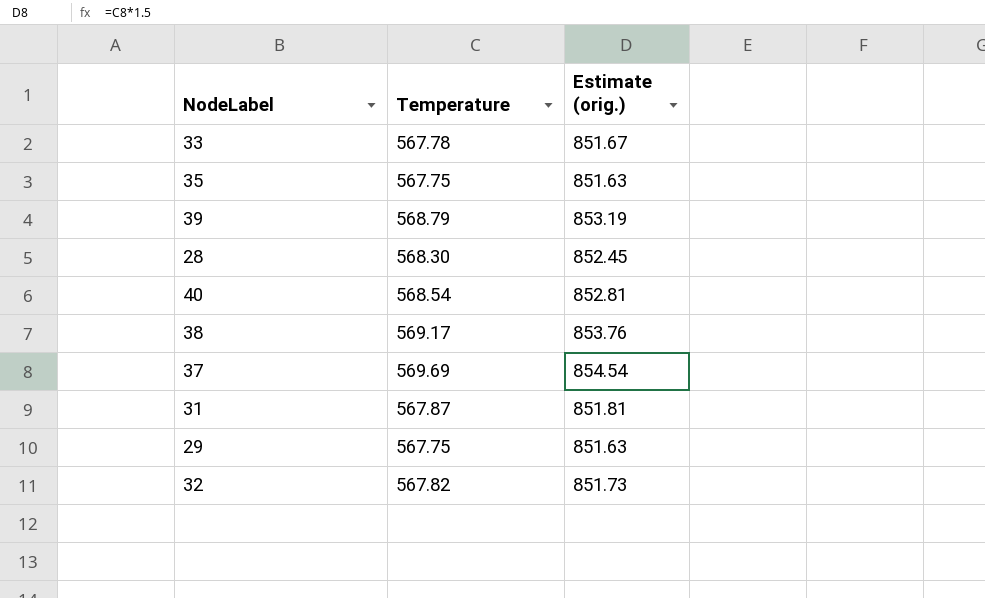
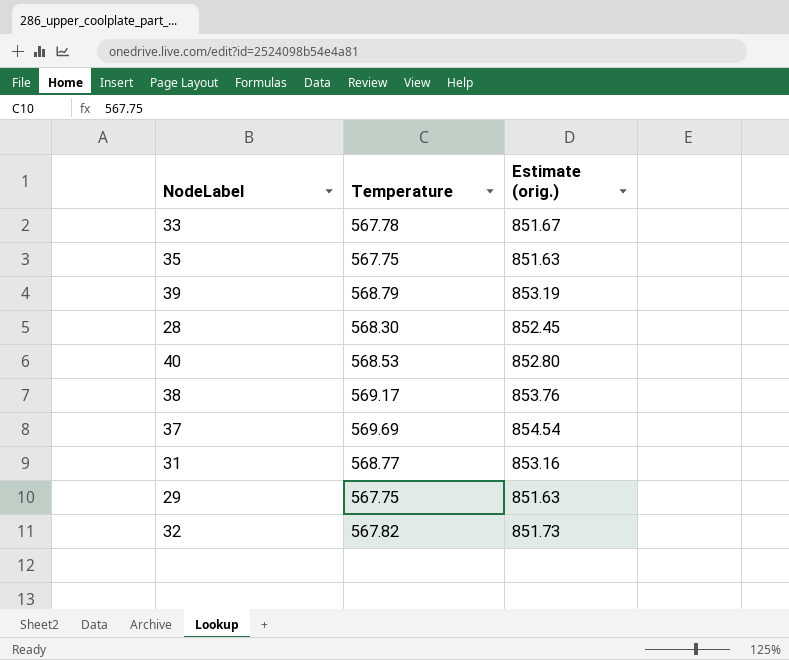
40 | Temperature: 568.54 -> 568.53
40 | Estimate (orig.): 852.81 -> 852.80
31 | Temperature: 567.87 -> 568.77
31 | Estimate (orig.): 851.81 -> 853.16

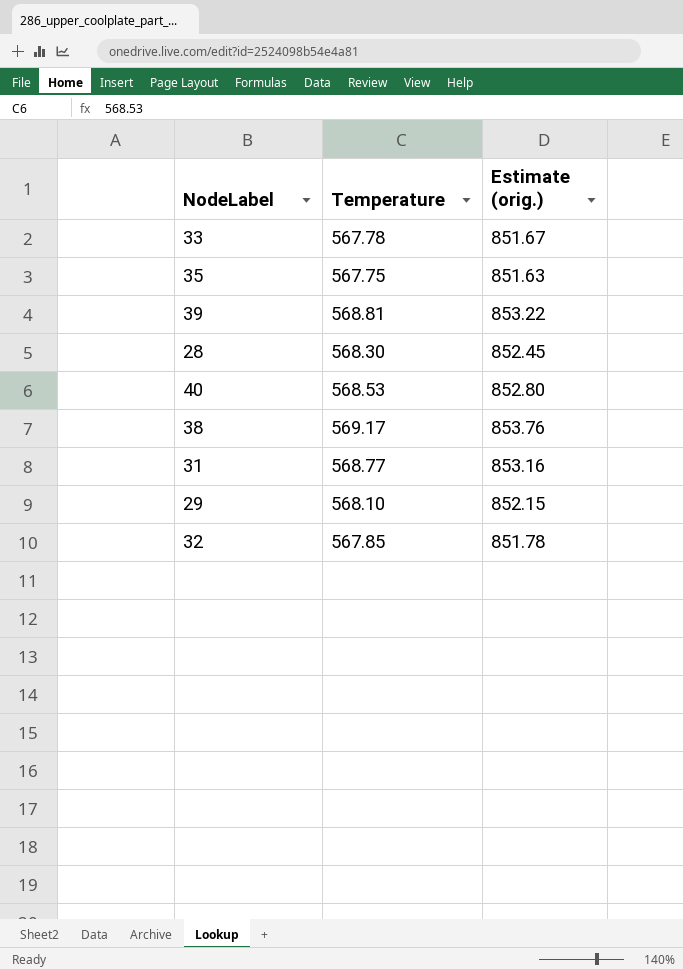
row 37: 569.69 | 854.54 -> none
39 | Temperature: 568.79 -> 568.81
39 | Estimate (orig.): 853.19 -> 853.22
29 | Temperature: 567.75 -> 568.10
29 | Estimate (orig.): 851.63 -> 852.15
32 | Temperature: 567.82 -> 567.85
32 | Estimate (orig.): 851.73 -> 851.78

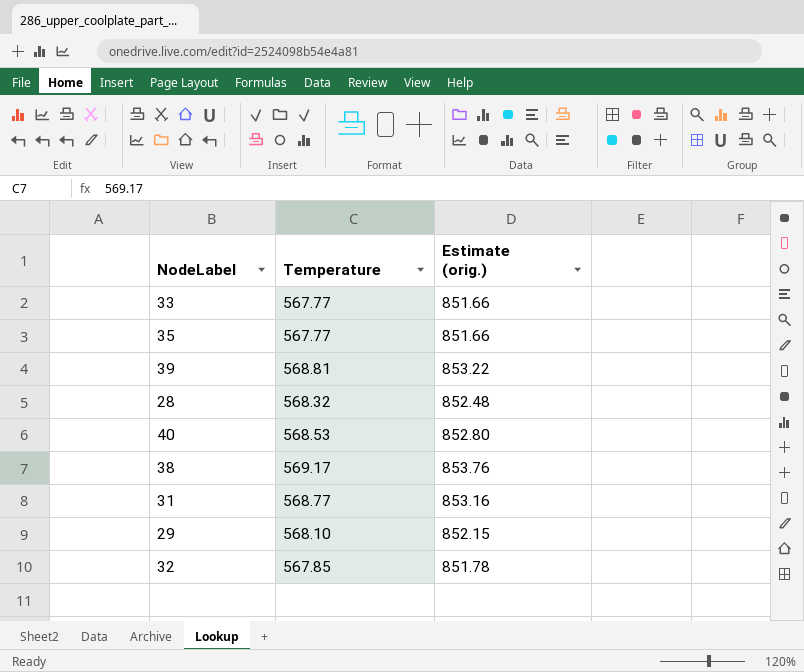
33 | Temperature: 567.78 -> 567.77
33 | Estimate (orig.): 851.67 -> 851.66
35 | Temperature: 567.75 -> 567.77
35 | Estimate (orig.): 851.63 -> 851.66
28 | Temperature: 568.30 -> 568.32
28 | Estimate (orig.): 852.45 -> 852.48

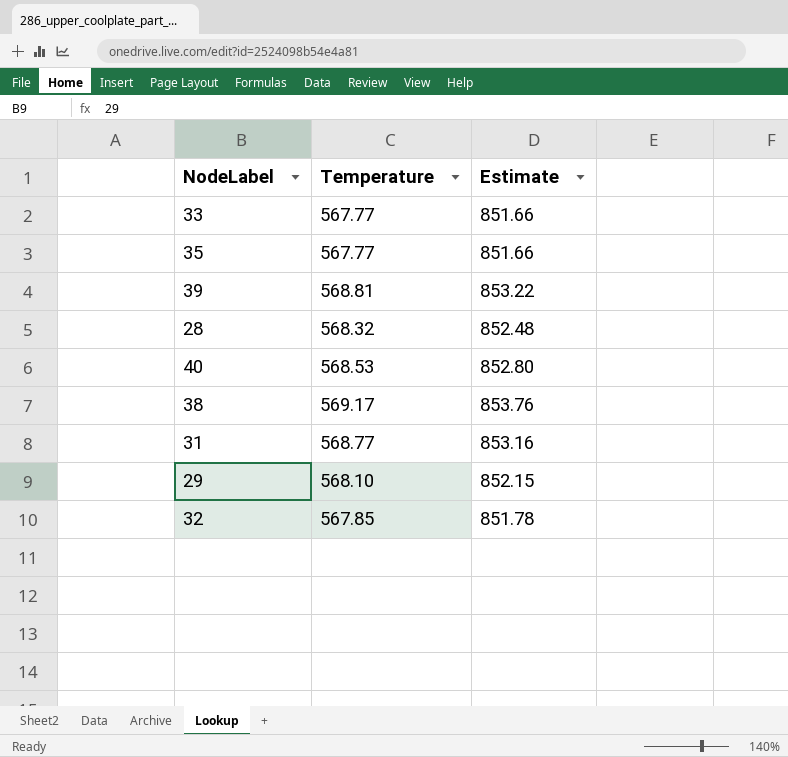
column name: Estimate (orig.) -> Estimate

